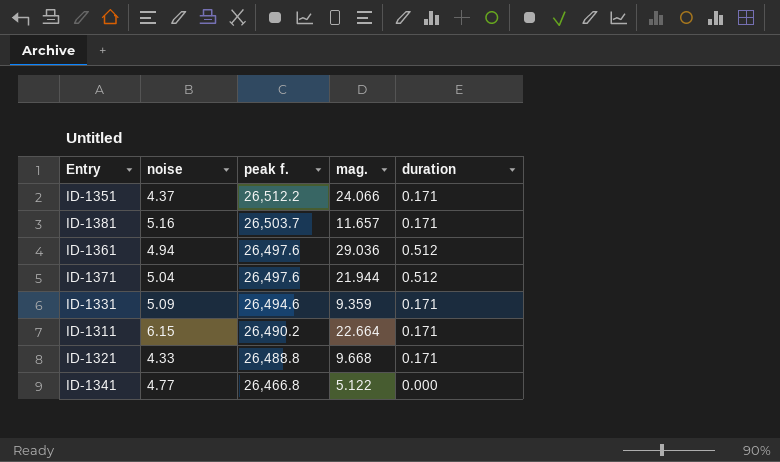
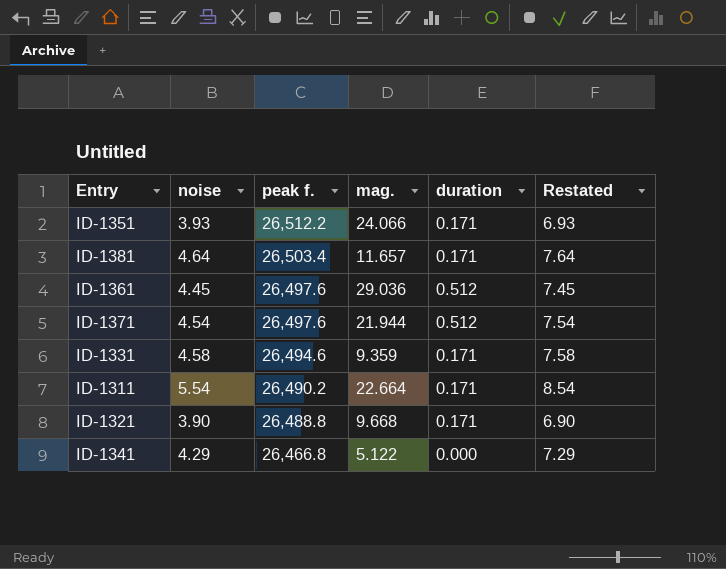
column Restated | formula: none -> [noise] + 3
ID-1351 | noise: 4.37 -> 3.93
ID-1381 | noise: 5.16 -> 4.64
ID-1381 | peak f.: 26,503.7 -> 26,503.4
ID-1361 | noise: 4.94 -> 4.45
ID-1371 | noise: 5.04 -> 4.54
ID-1331 | noise: 5.09 -> 4.58
ID-1311 | noise: 6.15 -> 5.54
ID-1321 | noise: 4.33 -> 3.90
ID-1341 | noise: 4.77 -> 4.29

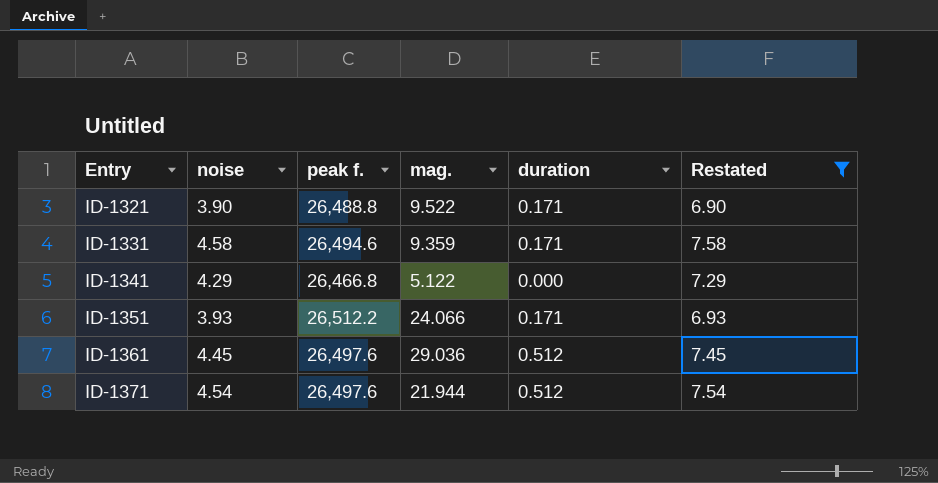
filter: none -> Restated <= 7.58
row order: peak f. descending -> Entry ascending
ID-1321 | mag.: 9.668 -> 9.522

